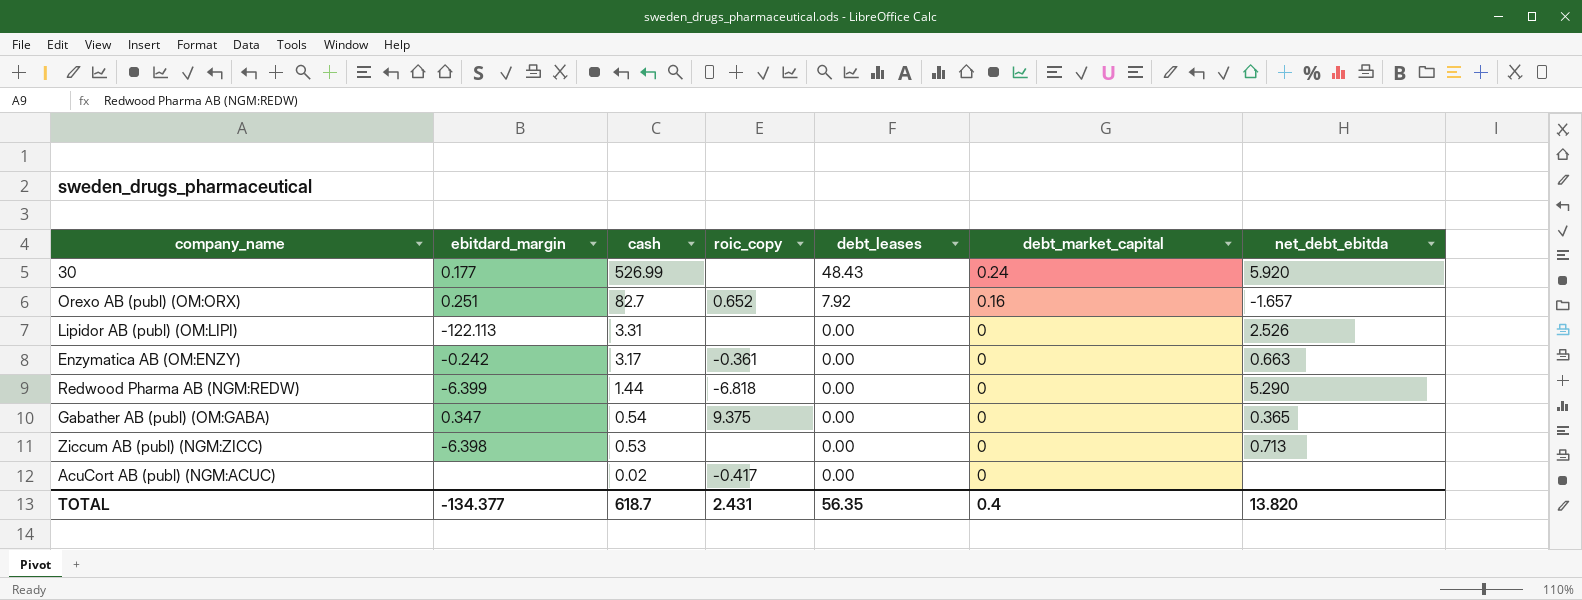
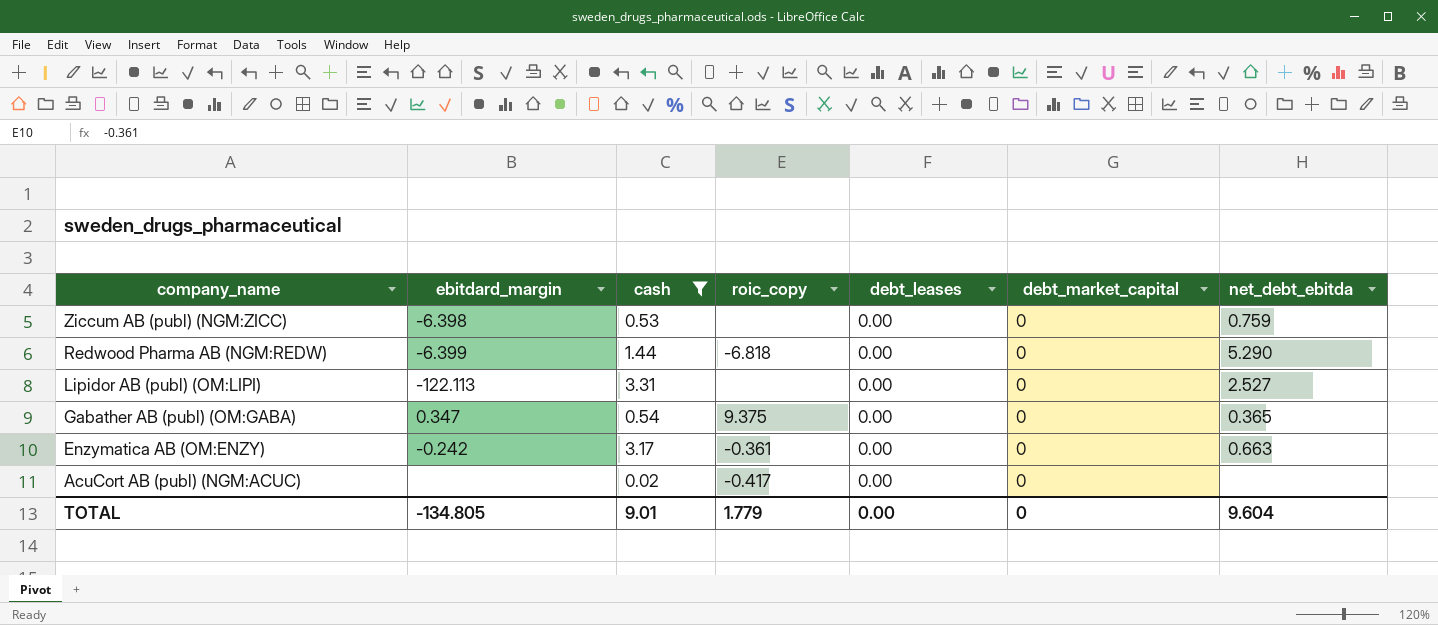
filter: none -> cash <= 3.31
row order: cash descending -> company_name descending
Ziccum AB (publ) (NGM:ZICC) | net_debt_ebitda: 0.713 -> 0.759
Lipidor AB (publ) (OM:LIPI) | net_debt_ebitda: 2.526 -> 2.527
TOTAL | ebitdard_margin: -134.377 -> -134.805
TOTAL | cash: 618.7 -> 9.01
TOTAL | roic_copy: 2.431 -> 1.779
TOTAL | debt_leases: 56.35 -> 0.00
TOTAL | debt_market_capital: 0.4 -> 0
TOTAL | net_debt_ebitda: 13.820 -> 9.604

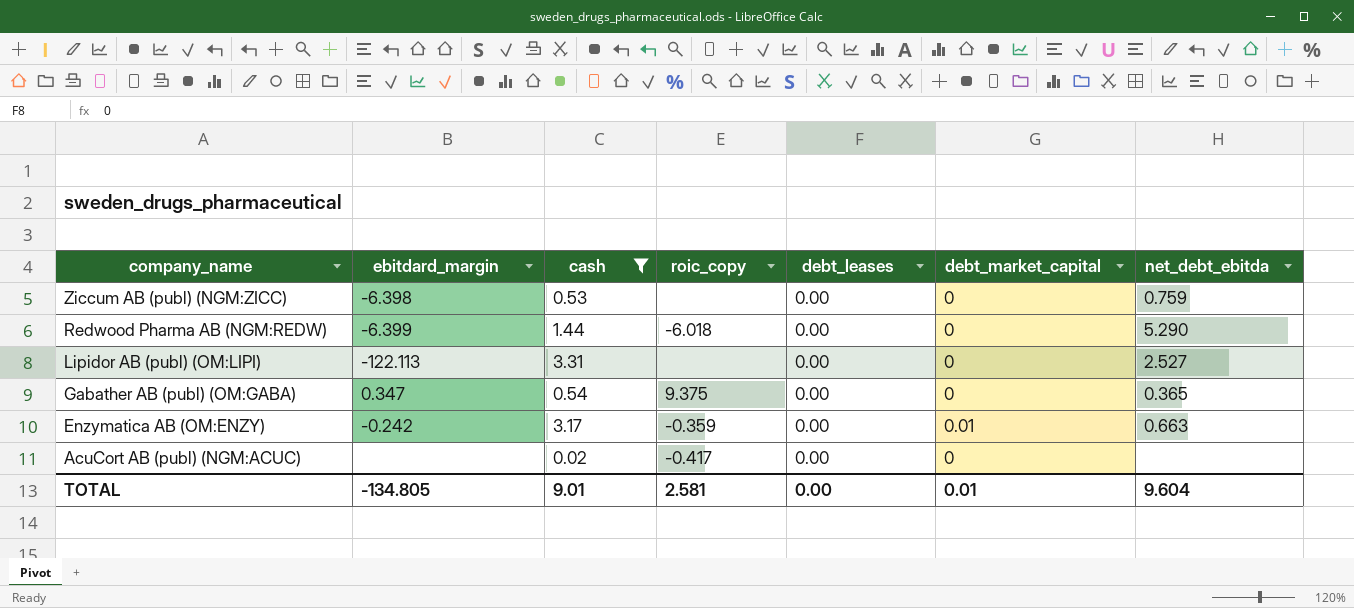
Redwood Pharma AB (NGM:REDW) | roic_copy: -6.818 -> -6.018
Enzymatica AB (OM:ENZY) | roic_copy: -0.361 -> -0.359
Enzymatica AB (OM:ENZY) | debt_market_capital: 0 -> 0.01
TOTAL | roic_copy: 1.779 -> 2.581
TOTAL | debt_market_capital: 0 -> 0.01

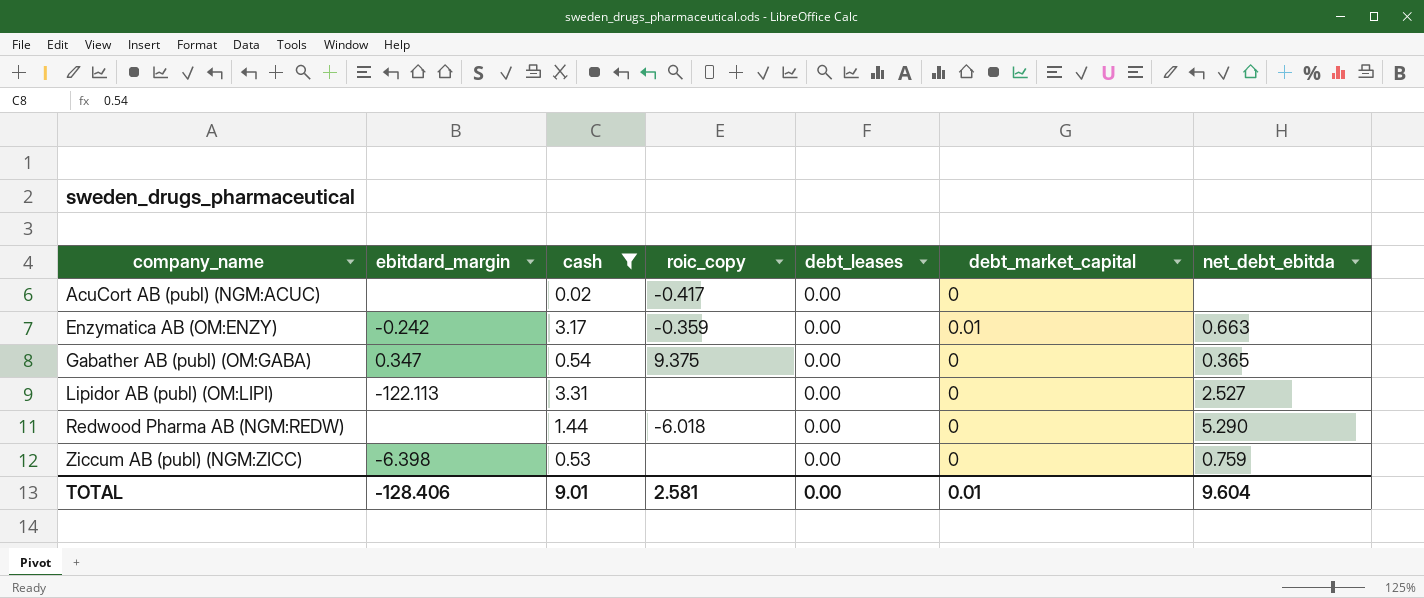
row order: company_name descending -> company_name ascending
Redwood Pharma AB (NGM:REDW) | ebitdard_margin: -6.399 -> none
TOTAL | ebitdard_margin: -134.805 -> -128.406

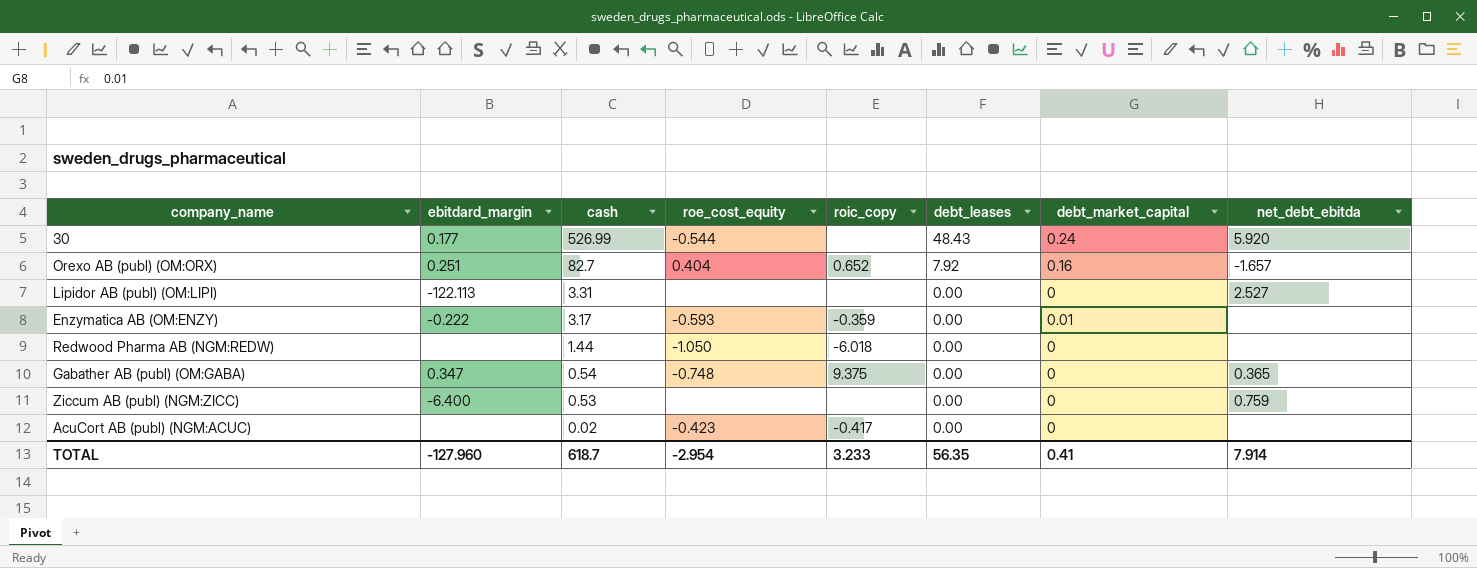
filter: cash <= 3.31 -> none
row order: company_name ascending -> cash descending
column roe_cost_equity | position: none -> 4
Enzymatica AB (OM:ENZY) | ebitdard_margin: -0.242 -> -0.222
Enzymatica AB (OM:ENZY) | net_debt_ebitda: 0.663 -> none
Redwood Pharma AB (NGM:REDW) | net_debt_ebitda: 5.290 -> none
Ziccum AB (publ) (NGM:ZICC) | ebitdard_margin: -6.398 -> -6.400
TOTAL | ebitdard_margin: -128.406 -> -127.960
TOTAL | cash: 9.01 -> 618.7
TOTAL | roic_copy: 2.581 -> 3.233
TOTAL | debt_leases: 0.00 -> 56.35
TOTAL | debt_market_capital: 0.01 -> 0.41
TOTAL | net_debt_ebitda: 9.604 -> 7.914

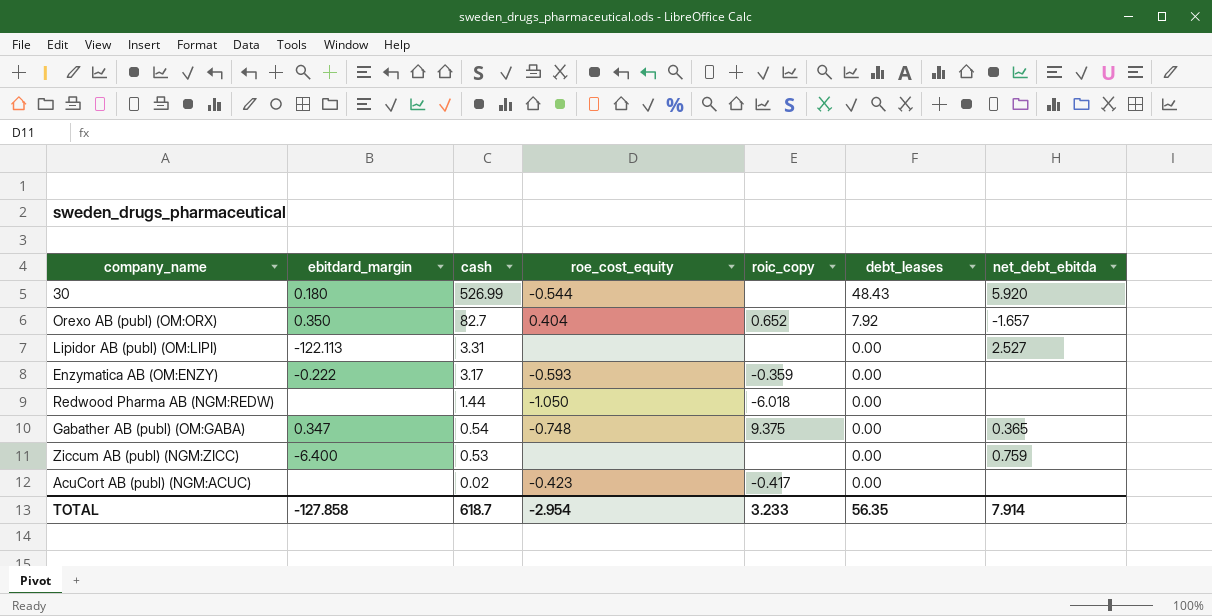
column debt_market_capital | position: 7 -> none
30 | ebitdard_margin: 0.177 -> 0.180
Orexo AB (publ) (OM:ORX) | ebitdard_margin: 0.251 -> 0.350
TOTAL | ebitdard_margin: -127.960 -> -127.858

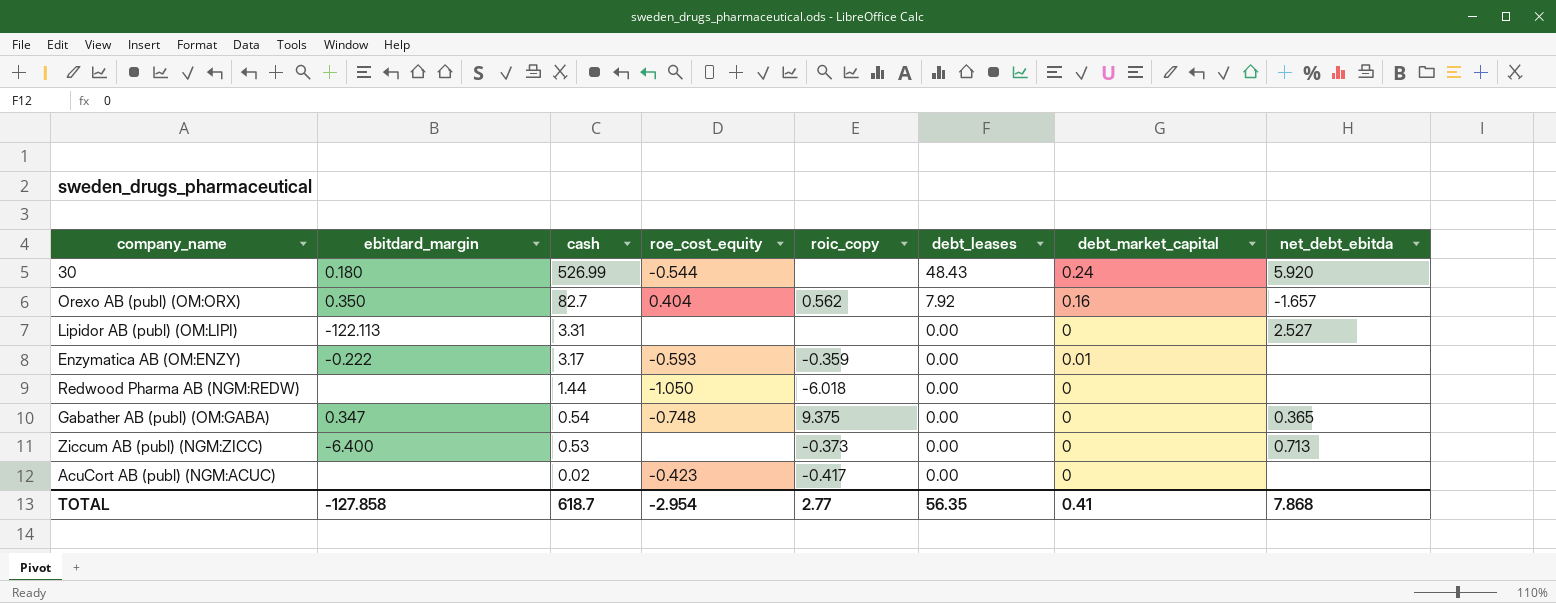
column debt_market_capital | position: none -> 7
Orexo AB (publ) (OM:ORX) | roic_copy: 0.652 -> 0.562
Ziccum AB (publ) (NGM:ZICC) | roic_copy: none -> -0.373
Ziccum AB (publ) (NGM:ZICC) | net_debt_ebitda: 0.759 -> 0.713
TOTAL | roic_copy: 3.233 -> 2.77
TOTAL | net_debt_ebitda: 7.914 -> 7.868

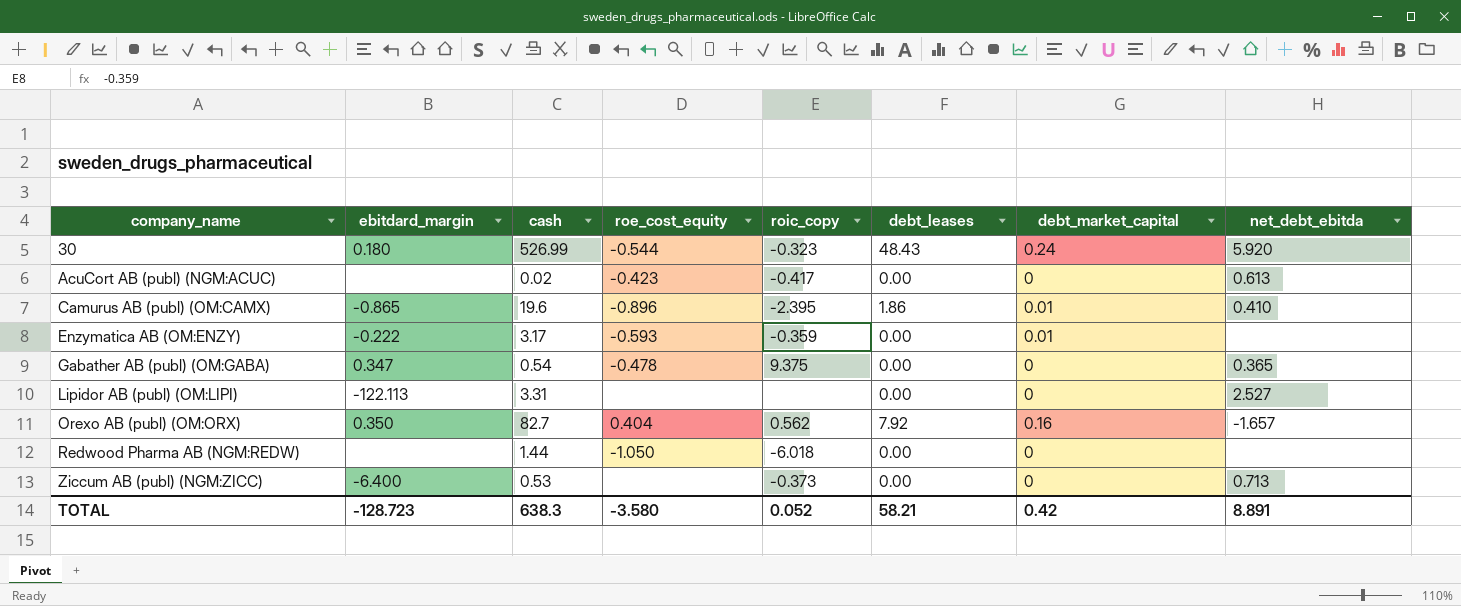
row order: cash descending -> company_name ascending
30 | roic_copy: none -> -0.323
AcuCort AB (publ) (NGM:ACUC) | net_debt_ebitda: none -> 0.613
row Camurus AB (publ) (OM:CAMX): none -> -0.865 | 19.6 | -0.896 | -2.395 | 1.86 | 0.01 | 0.410
Gabather AB (publ) (OM:GABA) | roe_cost_equity: -0.748 -> -0.478
TOTAL | ebitdard_margin: -127.858 -> -128.723
TOTAL | cash: 618.7 -> 638.3
TOTAL | roe_cost_equity: -2.954 -> -3.580
TOTAL | roic_copy: 2.77 -> 0.052
TOTAL | debt_leases: 56.35 -> 58.21
TOTAL | debt_market_capital: 0.41 -> 0.42
TOTAL | net_debt_ebitda: 7.868 -> 8.891

